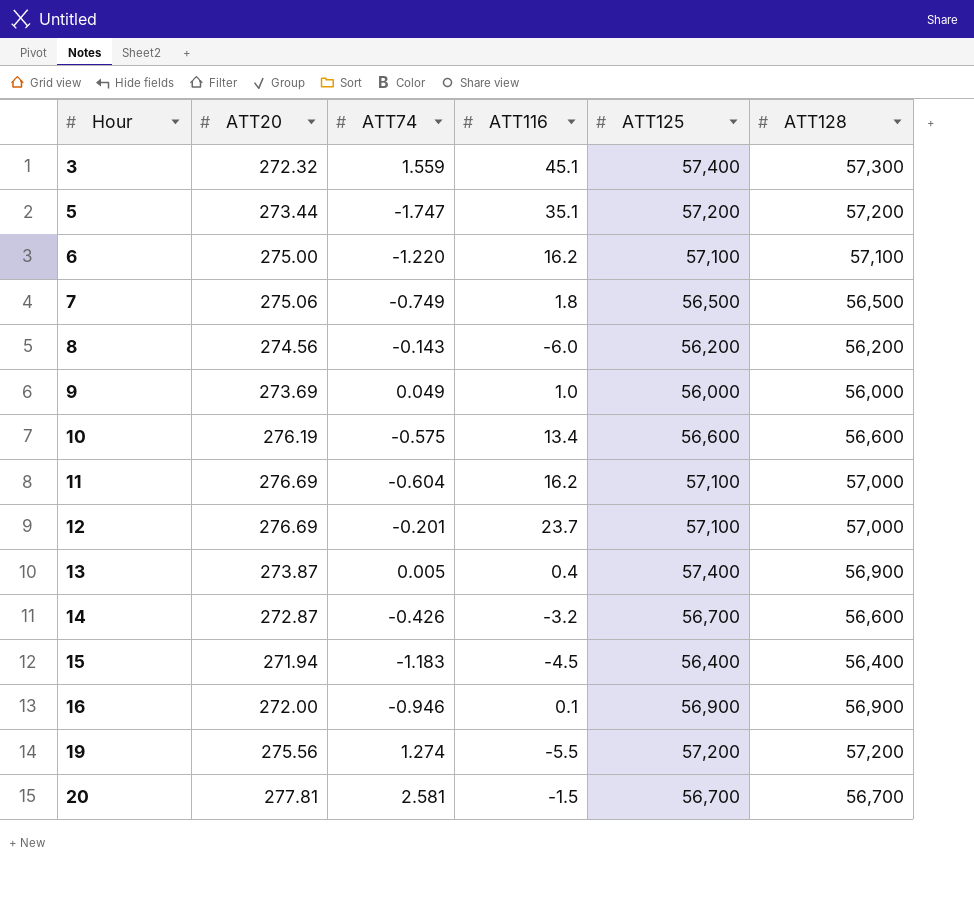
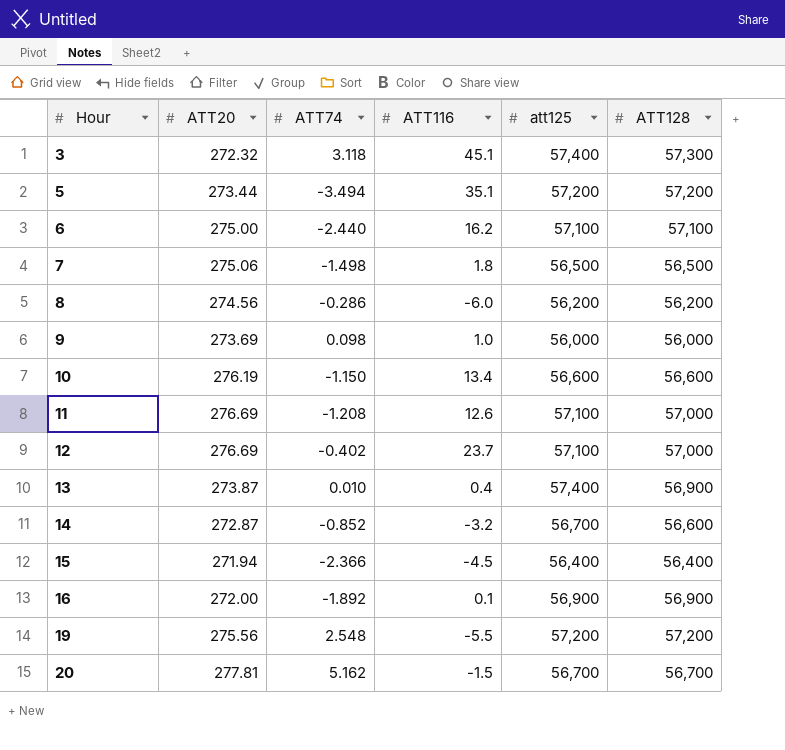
column name: ATT125 -> att125
3 | ATT74: 1.559 -> 3.118
5 | ATT74: -1.747 -> -3.494
6 | ATT74: -1.220 -> -2.440
7 | ATT74: -0.749 -> -1.498
8 | ATT74: -0.143 -> -0.286
9 | ATT74: 0.049 -> 0.098
10 | ATT74: -0.575 -> -1.150
11 | ATT74: -0.604 -> -1.208
11 | ATT116: 16.2 -> 12.6
12 | ATT74: -0.201 -> -0.402
13 | ATT74: 0.005 -> 0.010
14 | ATT74: -0.426 -> -0.852
15 | ATT74: -1.183 -> -2.366
16 | ATT74: -0.946 -> -1.892
19 | ATT74: 1.274 -> 2.548
20 | ATT74: 2.581 -> 5.162

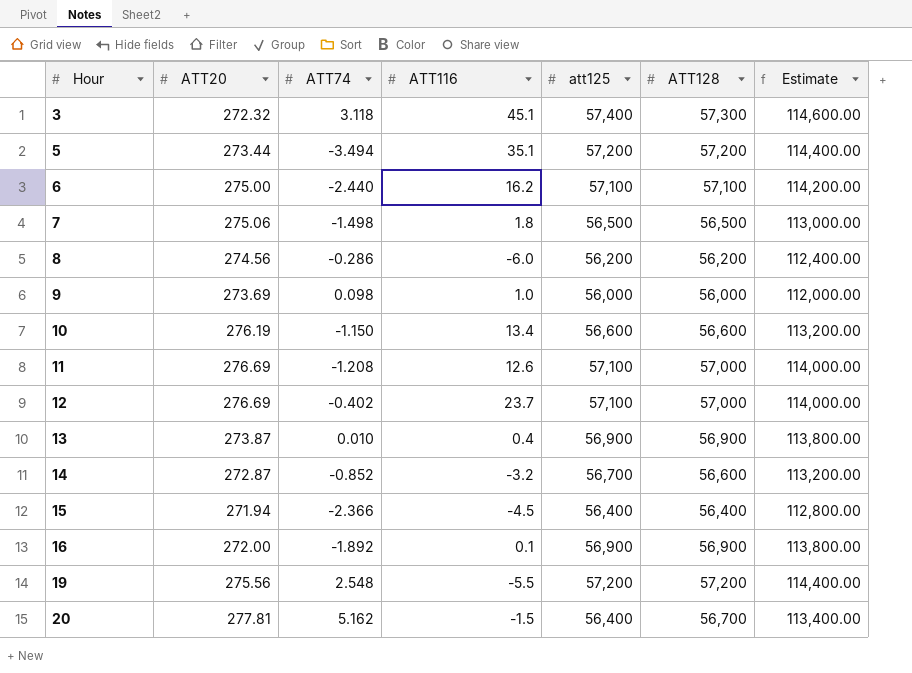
column Estimate | formula: none -> [ATT128] * 2
13 | att125: 57,400 -> 56,900
20 | att125: 56,700 -> 56,400

